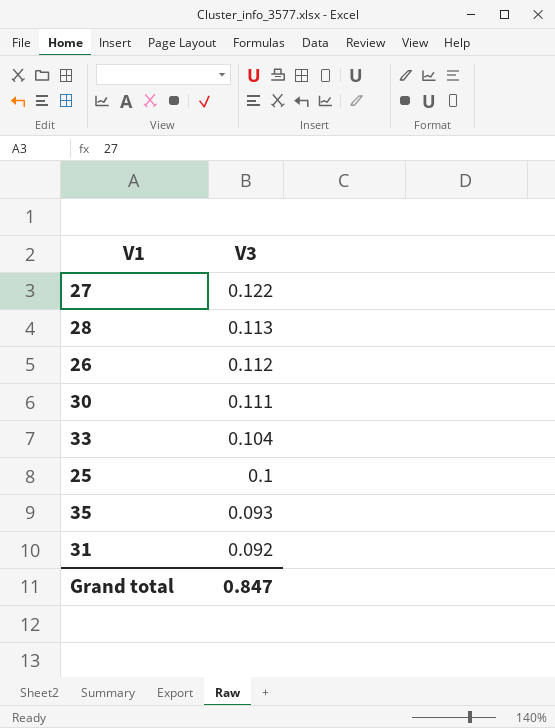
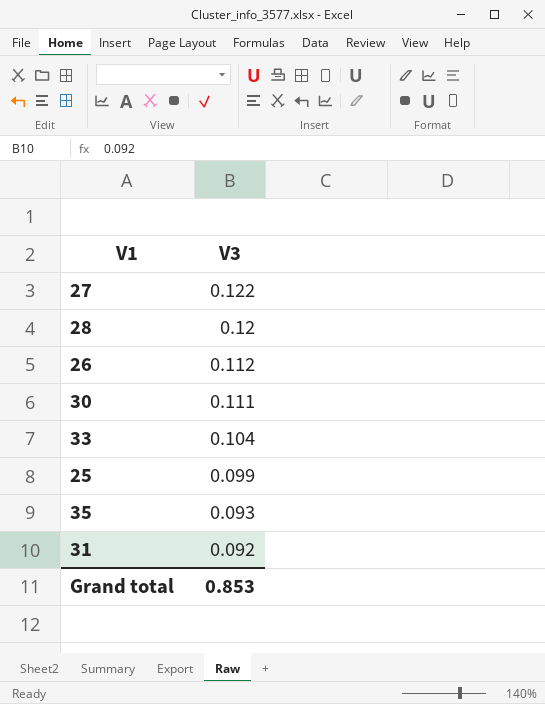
28 | V3: 0.113 -> 0.12
25 | V3: 0.1 -> 0.099
Grand total | V3: 0.847 -> 0.853

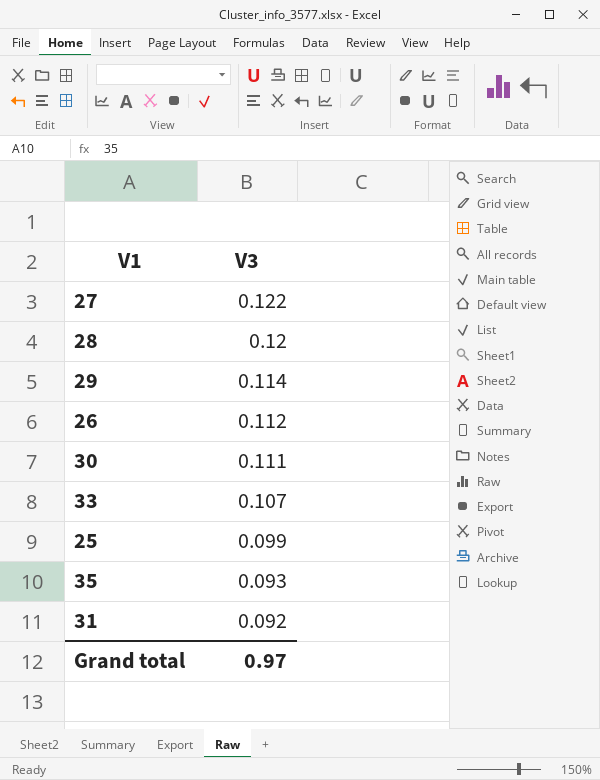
row 29: none -> 0.114
33 | V3: 0.104 -> 0.107
Grand total | V3: 0.853 -> 0.97

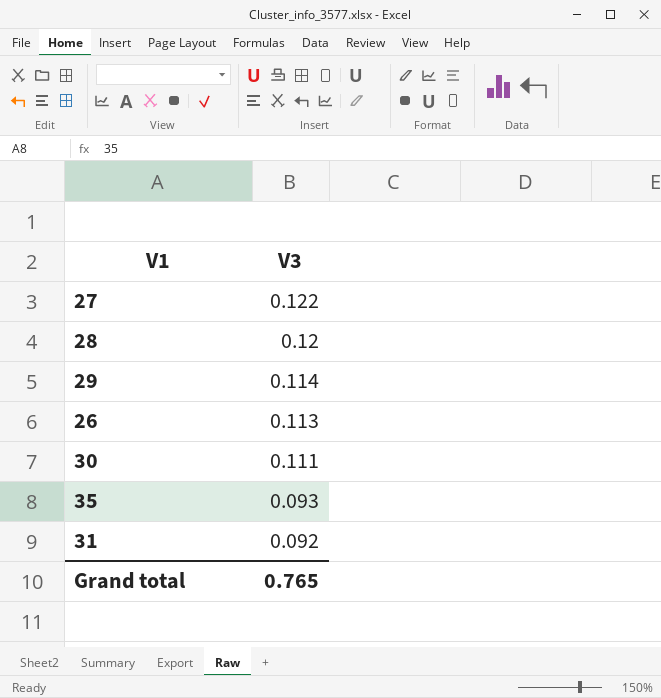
row 33: 0.107 -> none
row 25: 0.099 -> none
26 | V3: 0.112 -> 0.113
Grand total | V3: 0.97 -> 0.765

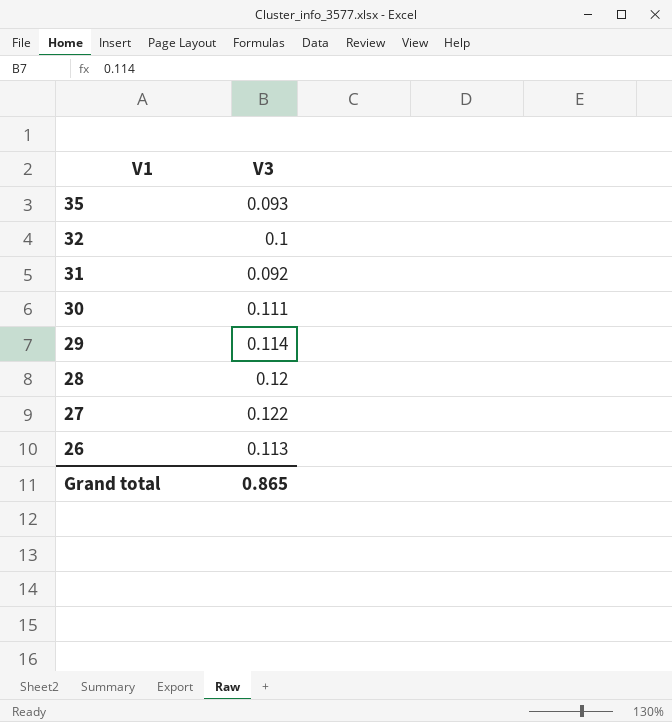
row order: V3 descending -> V1 descending
row 32: none -> 0.1
Grand total | V3: 0.765 -> 0.865

